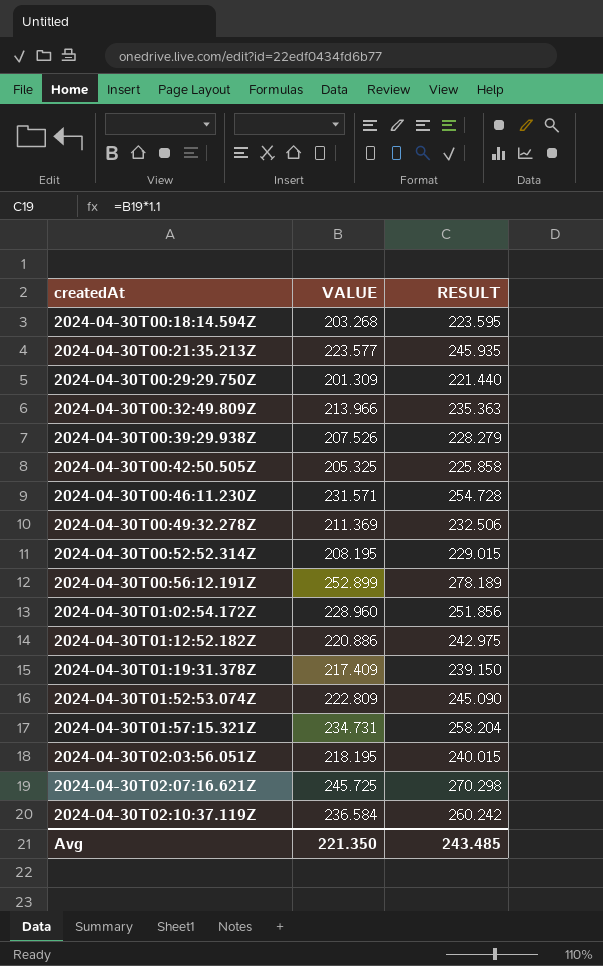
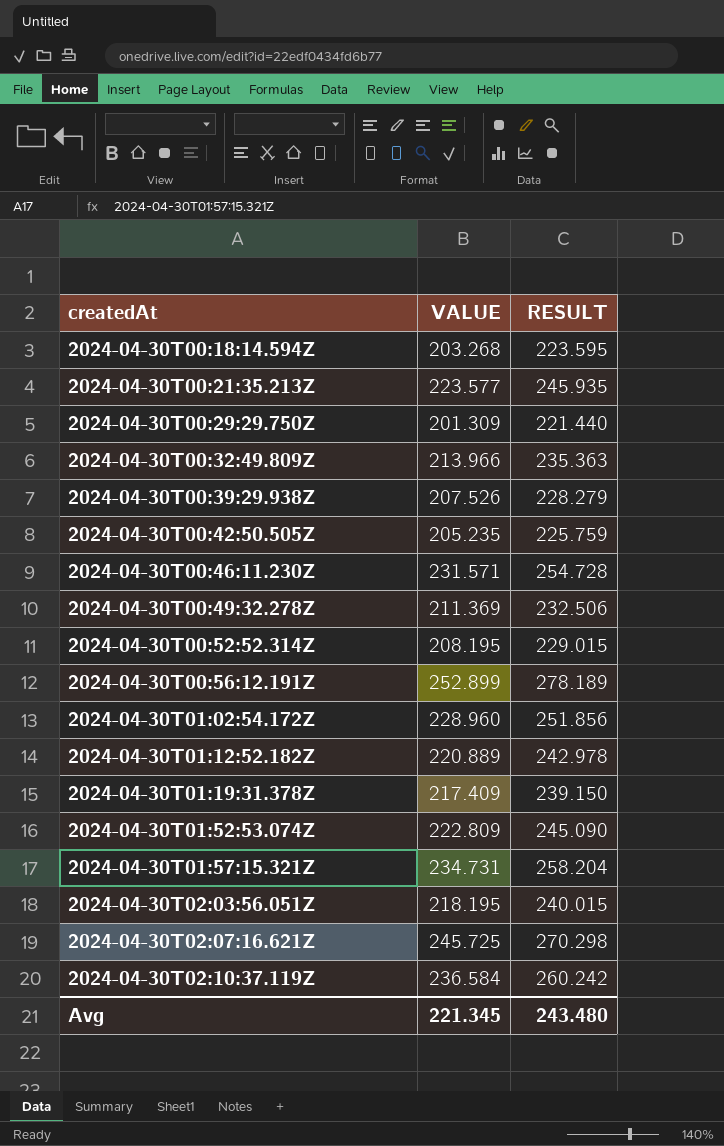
2024-04-30T00:42:50.505Z | VALUE: 205.325 -> 205.235
2024-04-30T00:42:50.505Z | RESULT: 225.858 -> 225.759
2024-04-30T01:12:52.182Z | VALUE: 220.886 -> 220.889
2024-04-30T01:12:52.182Z | RESULT: 242.975 -> 242.978
Avg | VALUE: 221.350 -> 221.345
Avg | RESULT: 243.485 -> 243.480

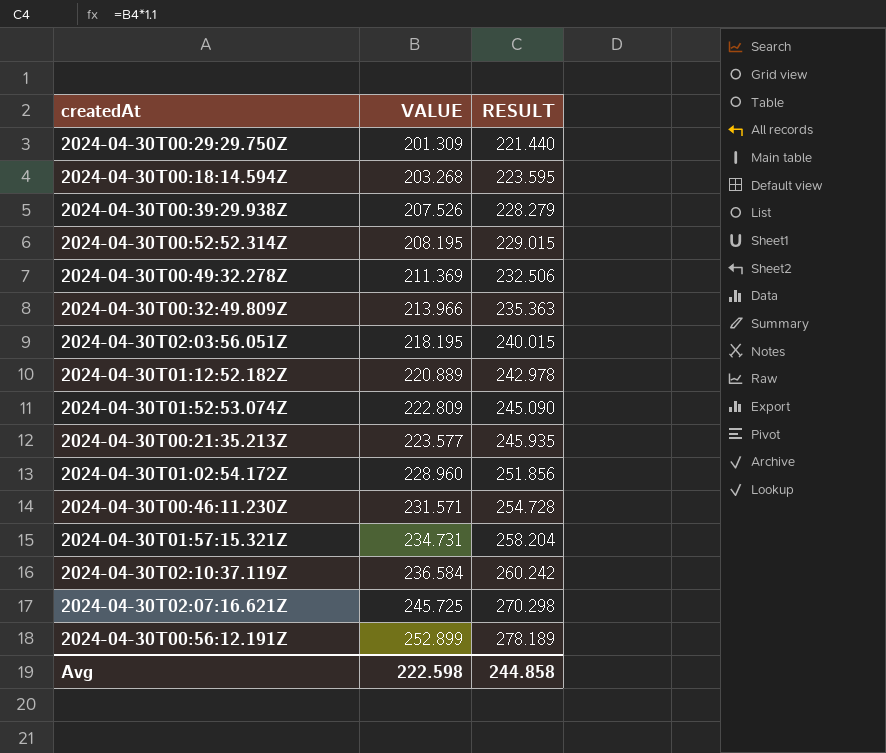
row order: createdAt ascending -> VALUE ascending
row 2024-04-30T00:42:50.505Z: 205.235 | 225.759 -> none
row 2024-04-30T01:19:31.378Z: 217.409 | 239.150 -> none
Avg | VALUE: 221.345 -> 222.598
Avg | RESULT: 243.480 -> 244.858

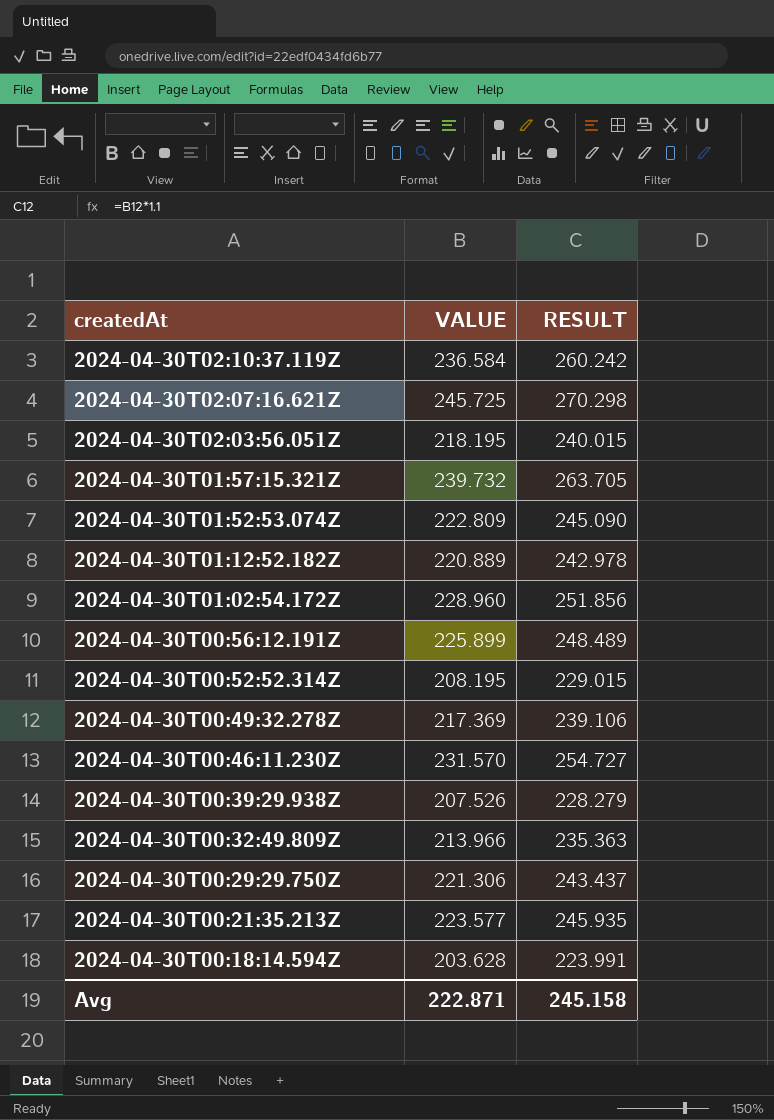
row order: VALUE ascending -> createdAt descending
2024-04-30T01:57:15.321Z | VALUE: 234.731 -> 239.732
2024-04-30T01:57:15.321Z | RESULT: 258.204 -> 263.705
2024-04-30T00:56:12.191Z | VALUE: 252.899 -> 225.899
2024-04-30T00:56:12.191Z | RESULT: 278.189 -> 248.489
2024-04-30T00:49:32.278Z | VALUE: 211.369 -> 217.369
2024-04-30T00:49:32.278Z | RESULT: 232.506 -> 239.106
2024-04-30T00:46:11.230Z | VALUE: 231.571 -> 231.570
2024-04-30T00:46:11.230Z | RESULT: 254.728 -> 254.727
2024-04-30T00:29:29.750Z | VALUE: 201.309 -> 221.306
2024-04-30T00:29:29.750Z | RESULT: 221.440 -> 243.437
2024-04-30T00:18:14.594Z | VALUE: 203.268 -> 203.628
2024-04-30T00:18:14.594Z | RESULT: 223.595 -> 223.991
Avg | VALUE: 222.598 -> 222.871
Avg | RESULT: 244.858 -> 245.158

